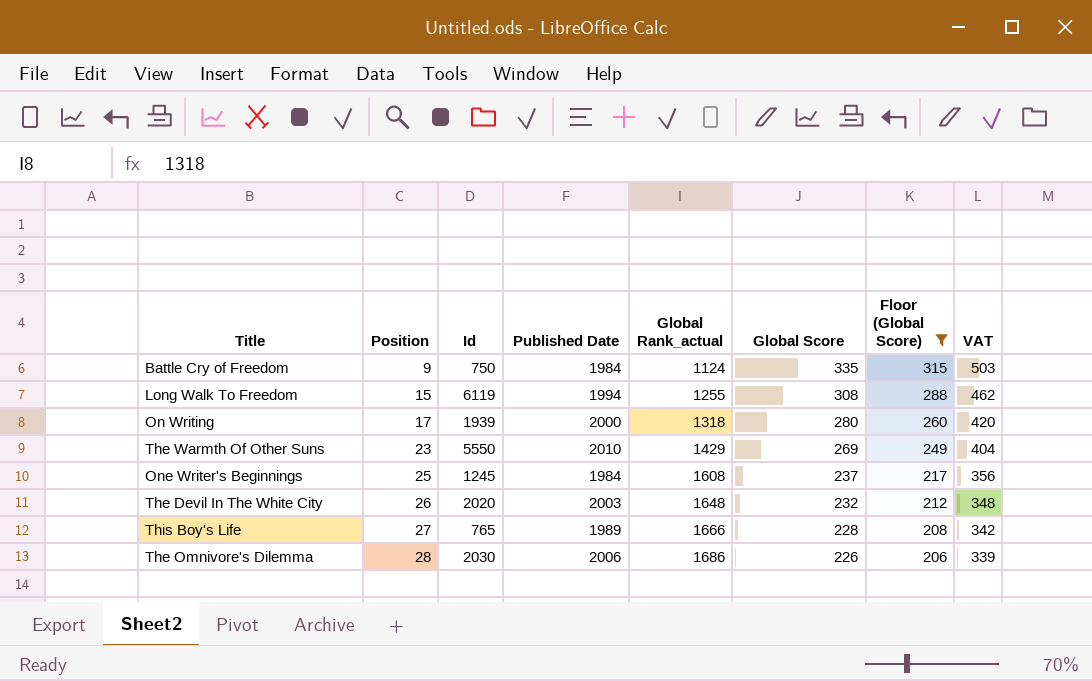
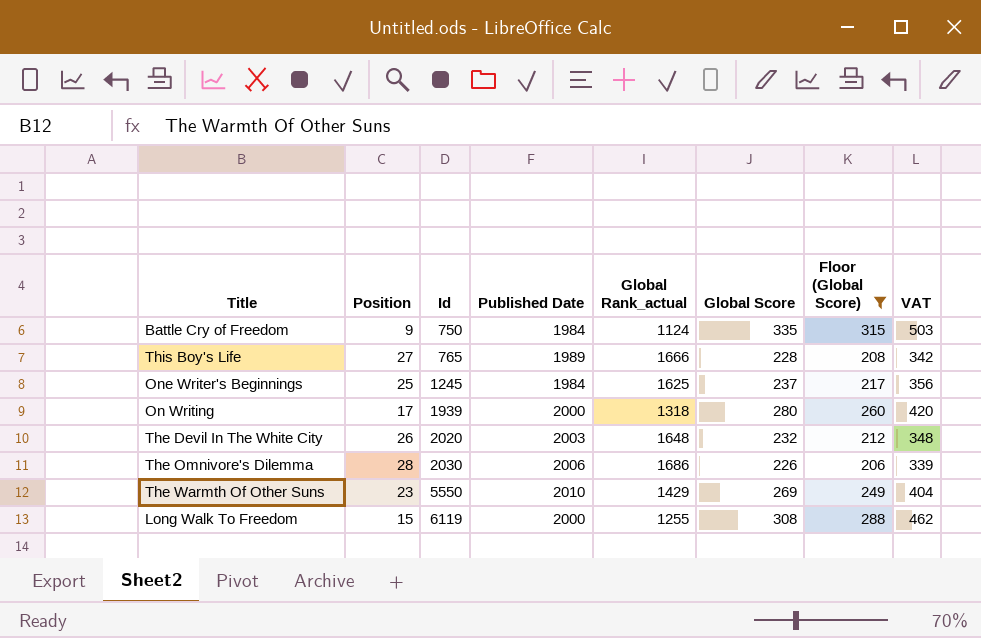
row order: Position ascending -> Id ascending
One Writer's Beginnings | Global Rank_actual: 1608 -> 1625
Long Walk To Freedom | Published Date: 1994 -> 2000

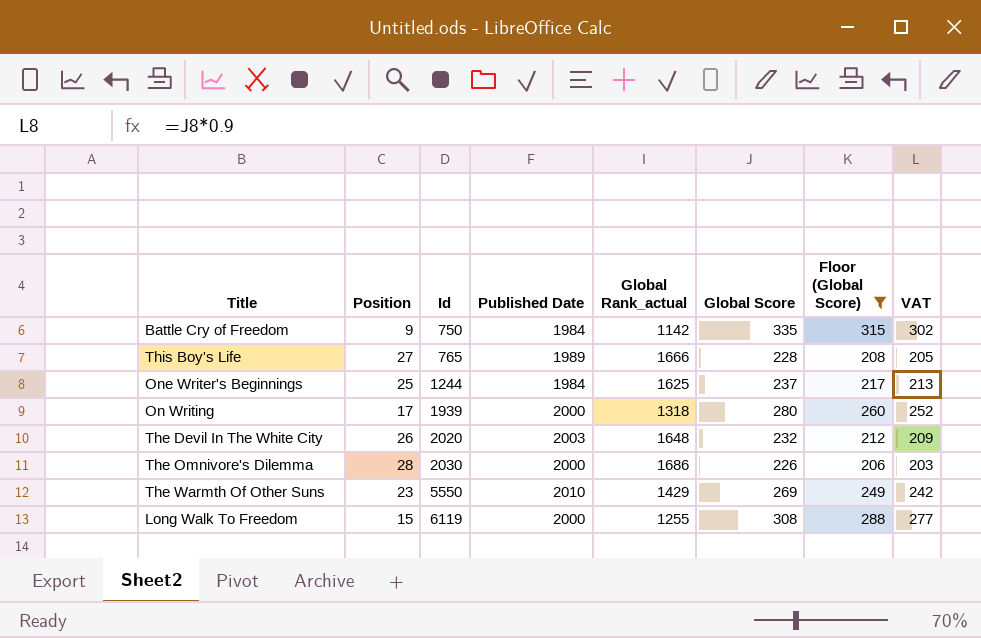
column VAT | formula: [Global Score] * 1.5 -> [Global Score] * 0.9
Battle Cry of Freedom | Global Rank_actual: 1124 -> 1142
One Writer's Beginnings | Id: 1245 -> 1244
The Omnivore's Dilemma | Published Date: 2006 -> 2000

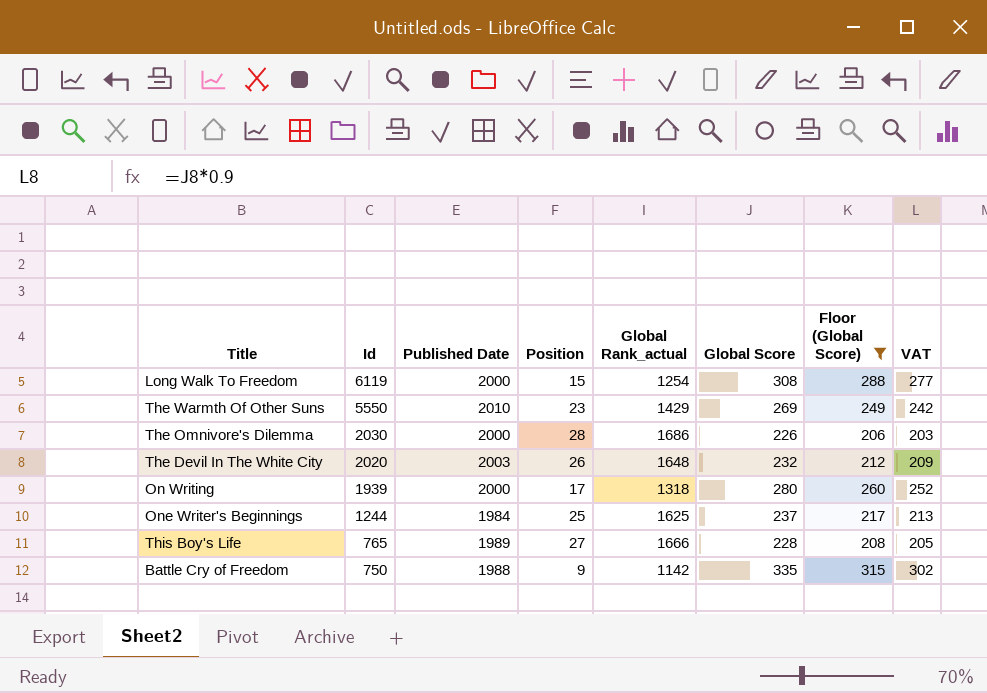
row order: Id ascending -> Id descending
column Position | position: 2 -> 4
Long Walk To Freedom | Global Rank_actual: 1255 -> 1254
Battle Cry of Freedom | Published Date: 1984 -> 1988

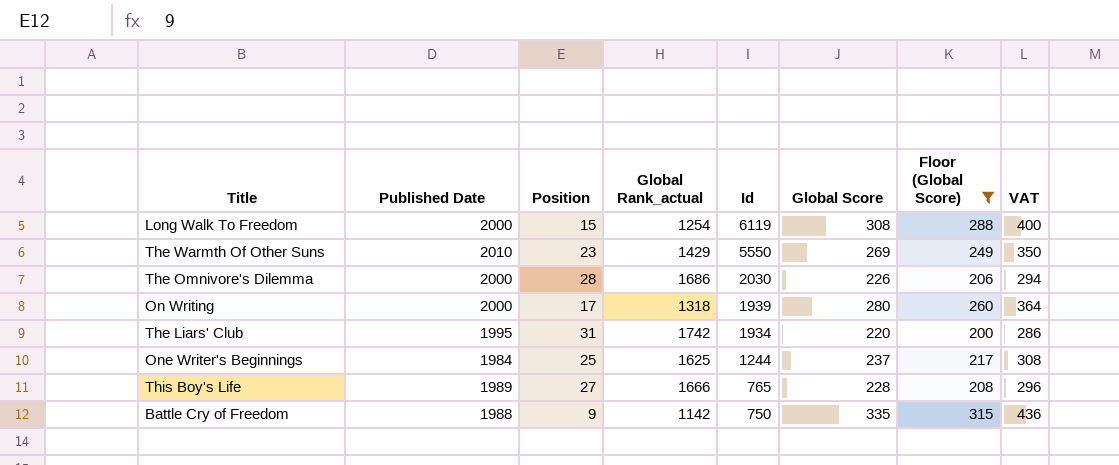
column Id | position: 2 -> 5
column VAT | formula: [Global Score] * 0.9 -> [Global Score] * 1.3
row The Devil In The White City: 2020 | 2003 | 26 | 1648 | 232 | 212 | 209 -> none
row The Liars' Club: none -> 1995 | 31 | 1742 | 1934 | 220 | 200 | 286

